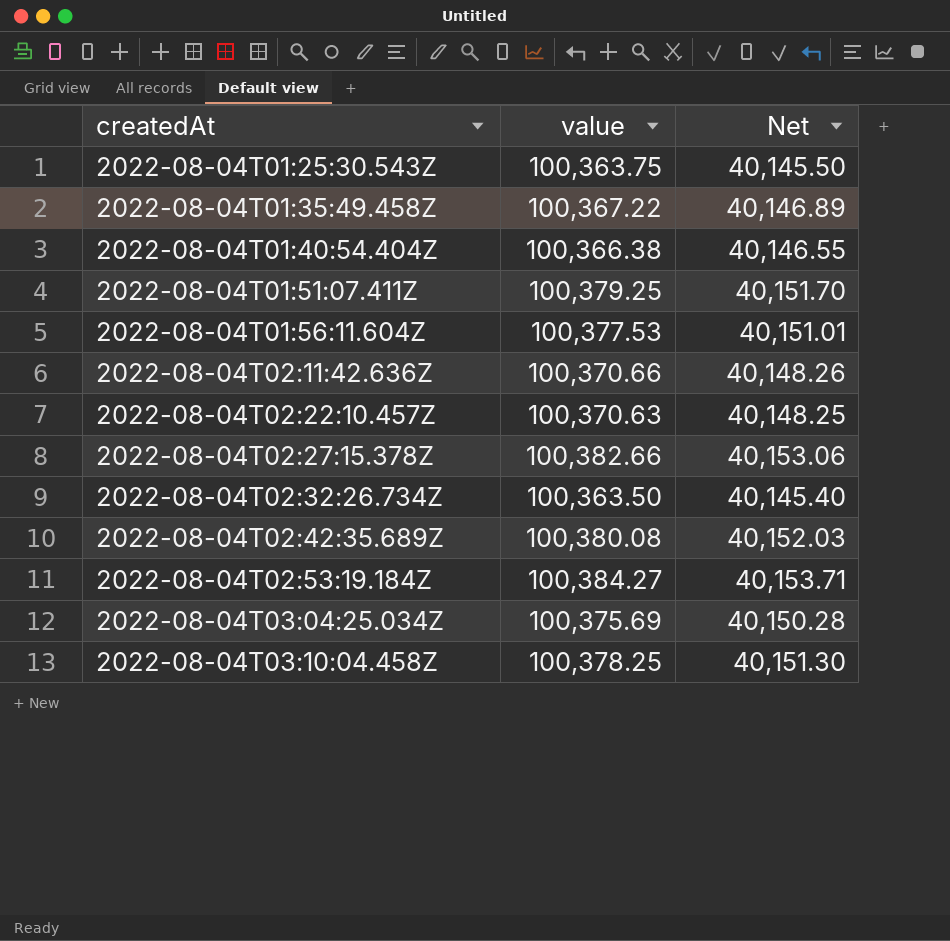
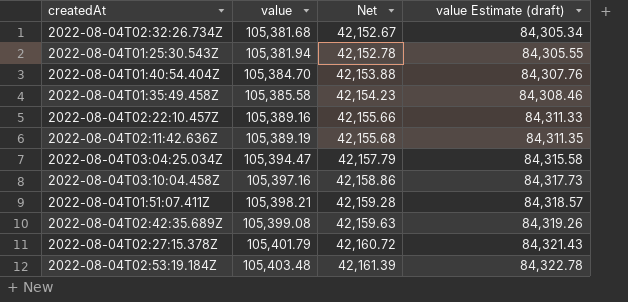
row order: createdAt ascending -> value ascending
column value Estimate (draft) | formula: none -> [value] * 0.8
row 2022-08-04T01:56:11.604Z: 100,377.53 | 40,151.01 -> none
2022-08-04T02:32:26.734Z | value: 100,363.50 -> 105,381.68
2022-08-04T02:32:26.734Z | Net: 40,145.40 -> 42,152.67
2022-08-04T01:25:30.543Z | value: 100,363.75 -> 105,381.94
2022-08-04T01:25:30.543Z | Net: 40,145.50 -> 42,152.78
2022-08-04T01:40:54.404Z | value: 100,366.38 -> 105,384.70
2022-08-04T01:40:54.404Z | Net: 40,146.55 -> 42,153.88
2022-08-04T01:35:49.458Z | value: 100,367.22 -> 105,385.58
2022-08-04T01:35:49.458Z | Net: 40,146.89 -> 42,154.23
2022-08-04T02:22:10.457Z | value: 100,370.63 -> 105,389.16
2022-08-04T02:22:10.457Z | Net: 40,148.25 -> 42,155.66
2022-08-04T02:11:42.636Z | value: 100,370.66 -> 105,389.19
2022-08-04T02:11:42.636Z | Net: 40,148.26 -> 42,155.68
2022-08-04T03:04:25.034Z | value: 100,375.69 -> 105,394.47
2022-08-04T03:04:25.034Z | Net: 40,150.28 -> 42,157.79
2022-08-04T03:10:04.458Z | value: 100,378.25 -> 105,397.16
2022-08-04T03:10:04.458Z | Net: 40,151.30 -> 42,158.86
2022-08-04T01:51:07.411Z | value: 100,379.25 -> 105,398.21
2022-08-04T01:51:07.411Z | Net: 40,151.70 -> 42,159.28
2022-08-04T02:42:35.689Z | value: 100,380.08 -> 105,399.08
2022-08-04T02:42:35.689Z | Net: 40,152.03 -> 42,159.63
2022-08-04T02:27:15.378Z | value: 100,382.66 -> 105,401.79
2022-08-04T02:27:15.378Z | Net: 40,153.06 -> 42,160.72
2022-08-04T02:53:19.184Z | value: 100,384.27 -> 105,403.48
2022-08-04T02:53:19.184Z | Net: 40,153.71 -> 42,161.39

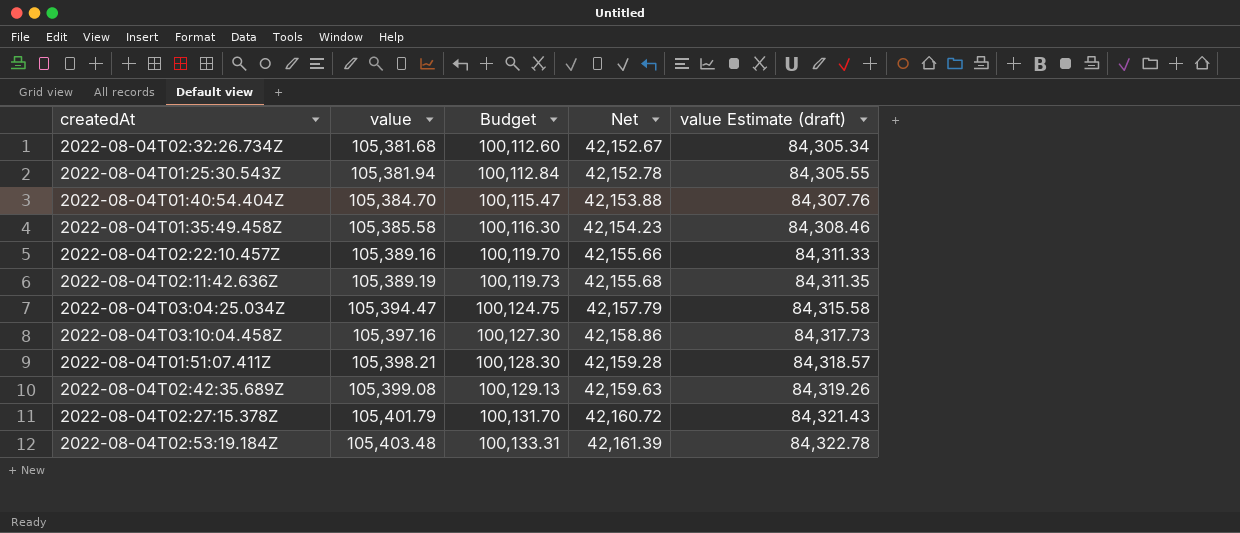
column Budget | formula: none -> [value] * 0.95

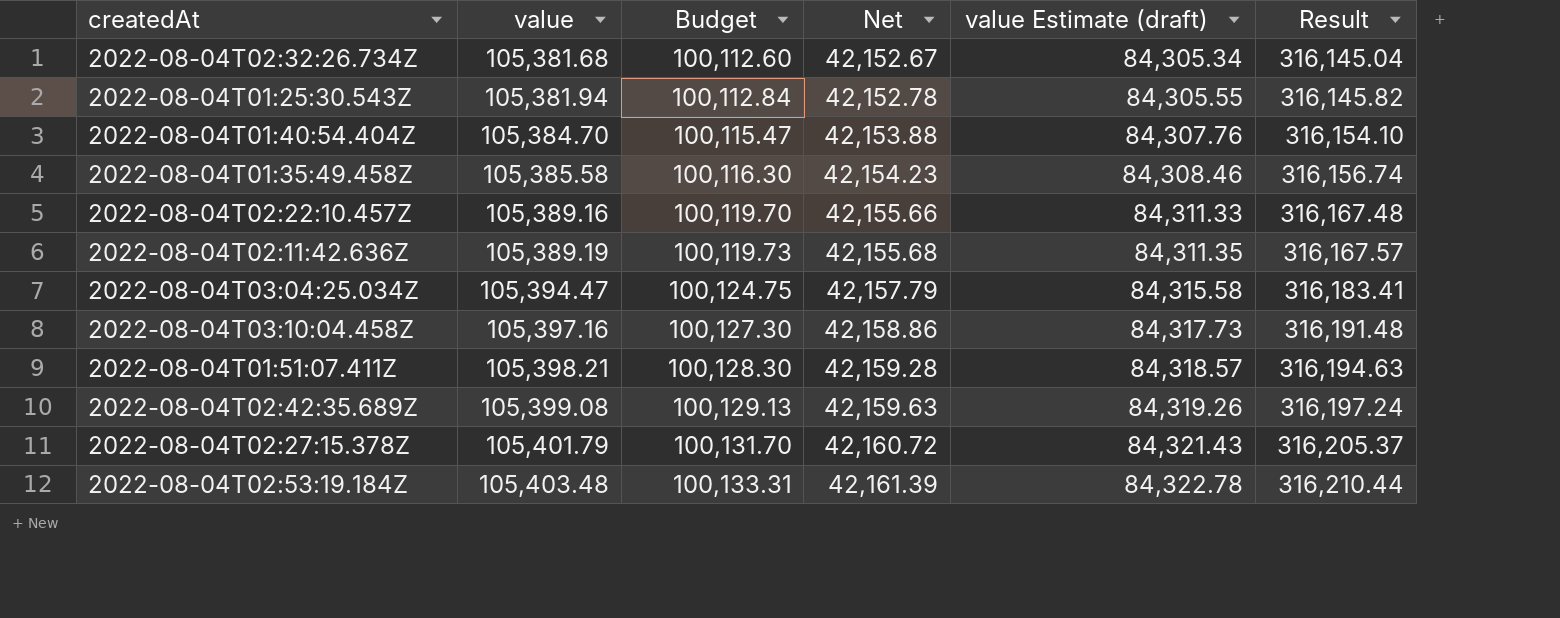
column Result | formula: none -> [value] * 3

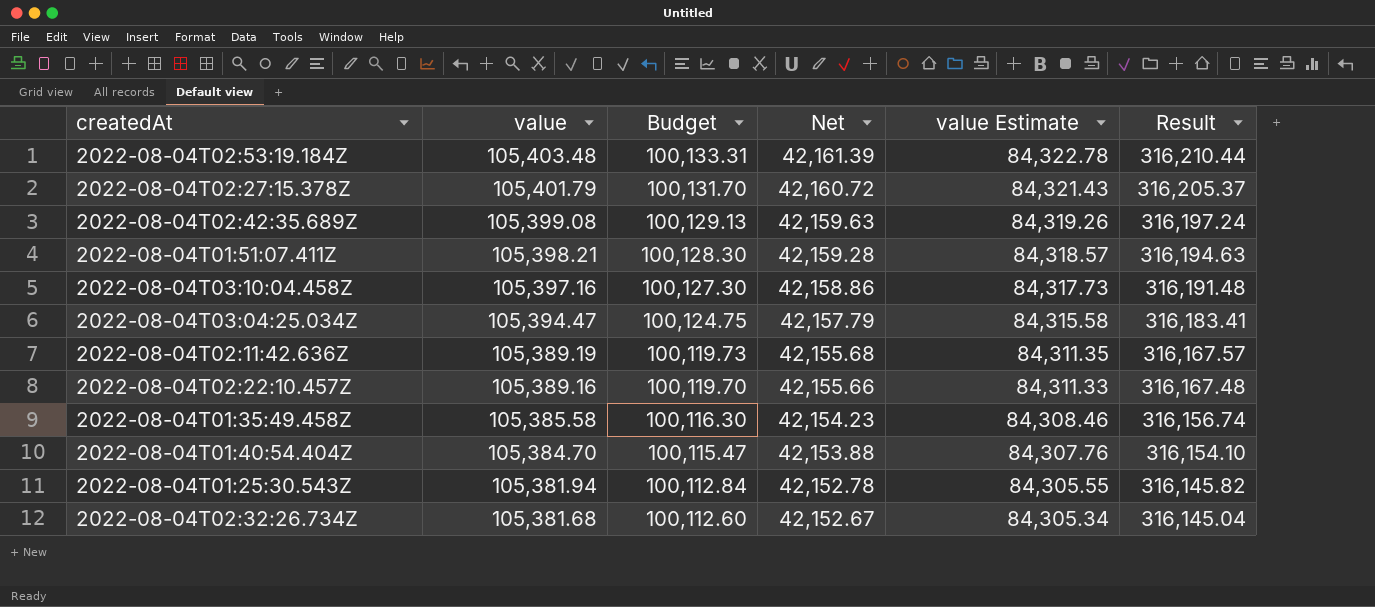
row order: value ascending -> value descending
column name: value Estimate (draft) -> value Estimate

